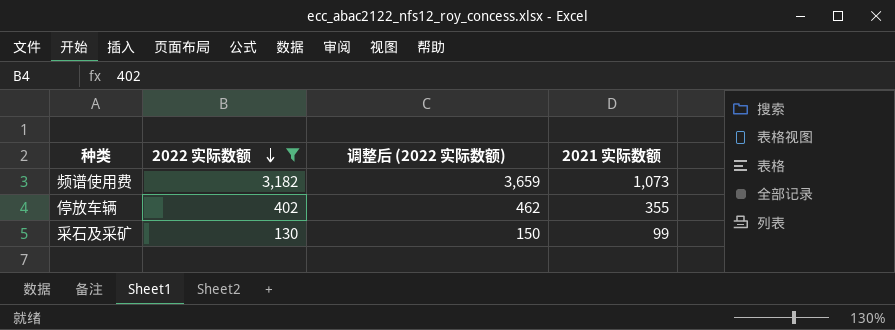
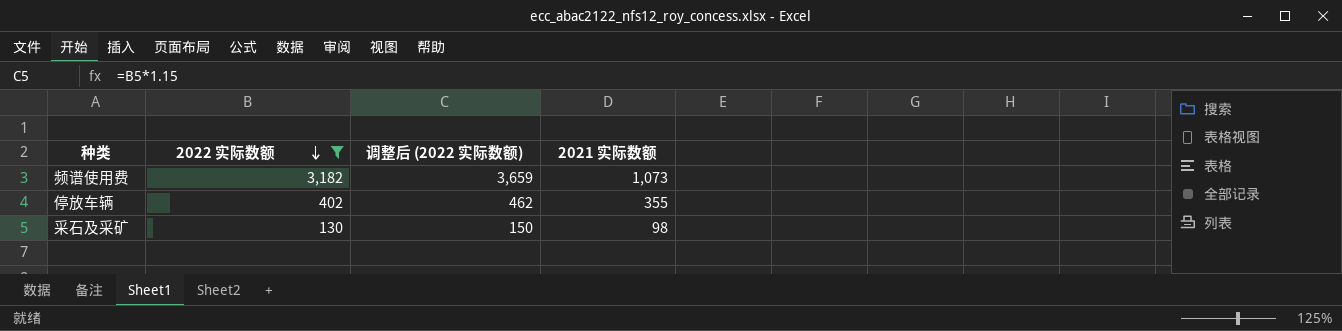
采石及采矿 | 2021 实际数额: 99 -> 98

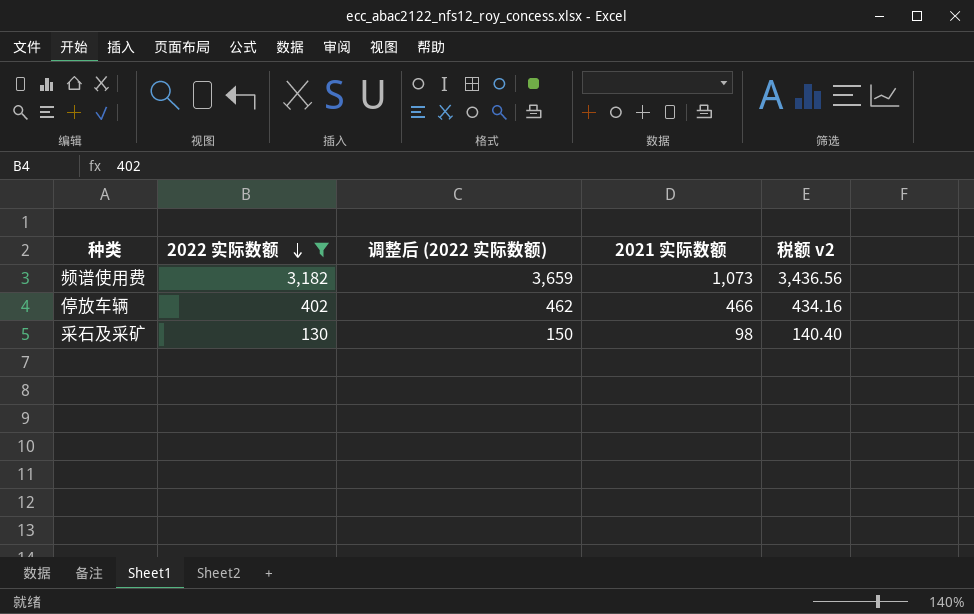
column 税额 v2 | formula: none -> [2022 实际数额] * 1.08
停放车辆 | 2021 实际数额: 355 -> 466

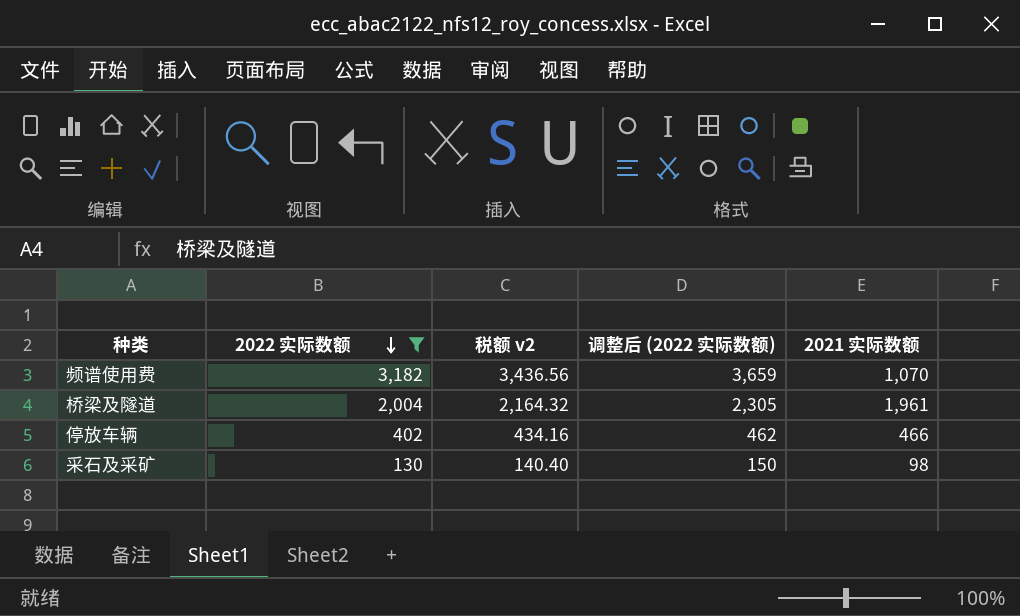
column 税额 v2 | position: 5 -> 3
频谱使用费 | 2021 实际数额: 1,073 -> 1,070
row 桥梁及隧道: none -> 2,004 | 2,164.32 | 2,305 | 1,961

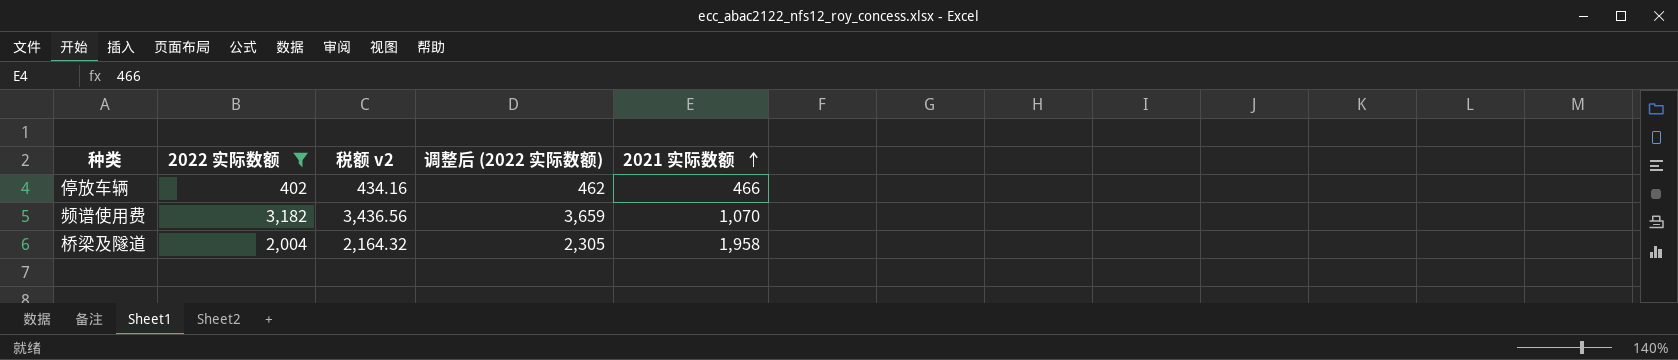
row order: 2022 实际数额 descending -> 2021 实际数额 ascending
row 采石及采矿: 130 | 140.40 | 150 | 98 -> none
桥梁及隧道 | 2021 实际数额: 1,961 -> 1,958

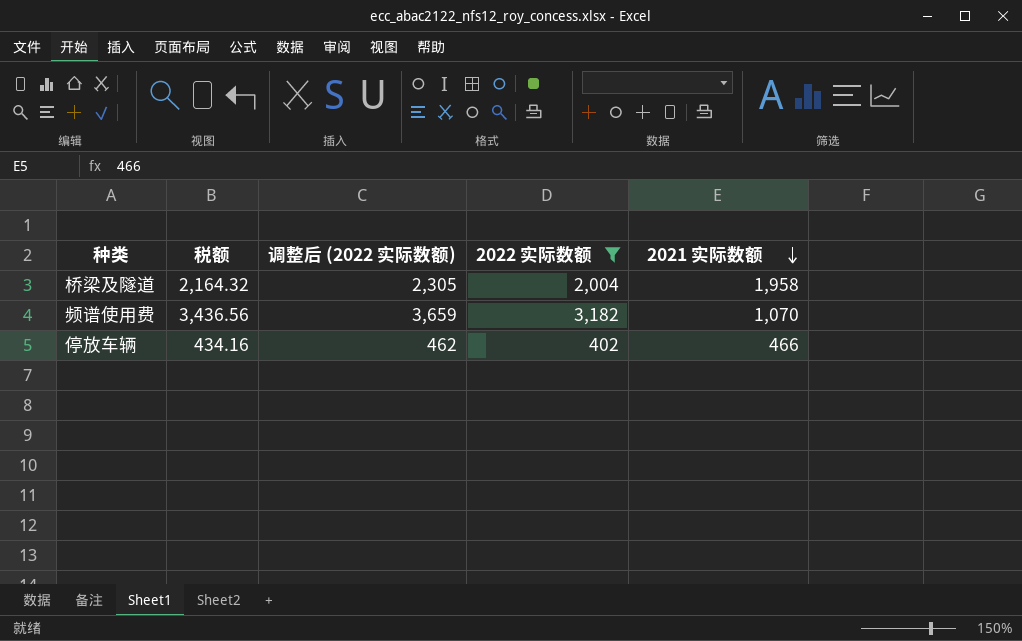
row order: 2021 实际数额 ascending -> 2021 实际数额 descending
column name: 税额 v2 -> 税额
column 2022 实际数额 | position: 2 -> 4

